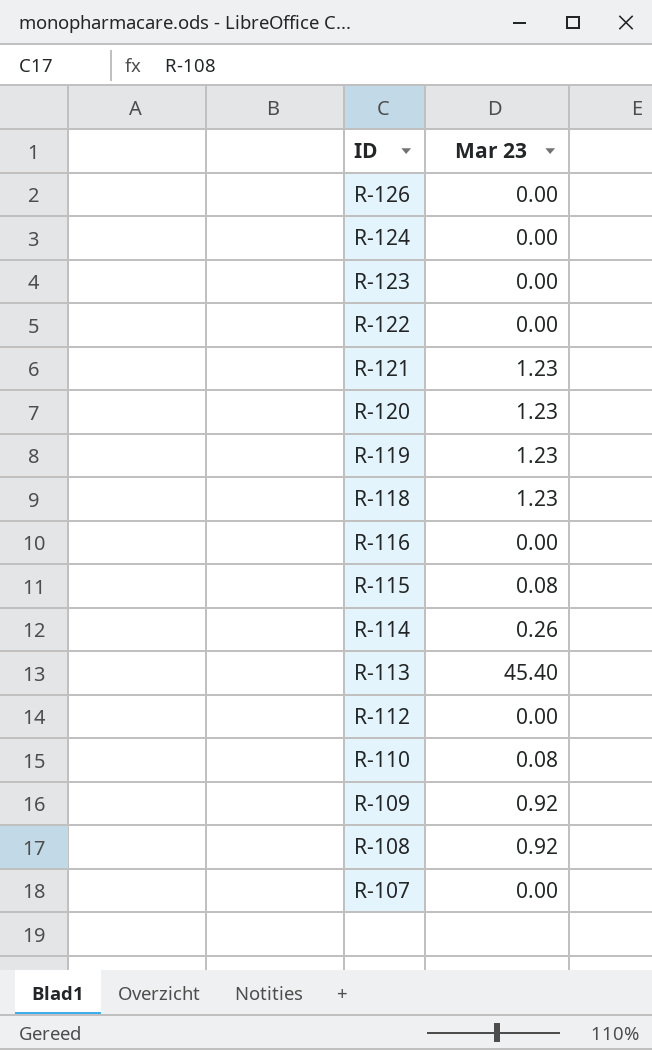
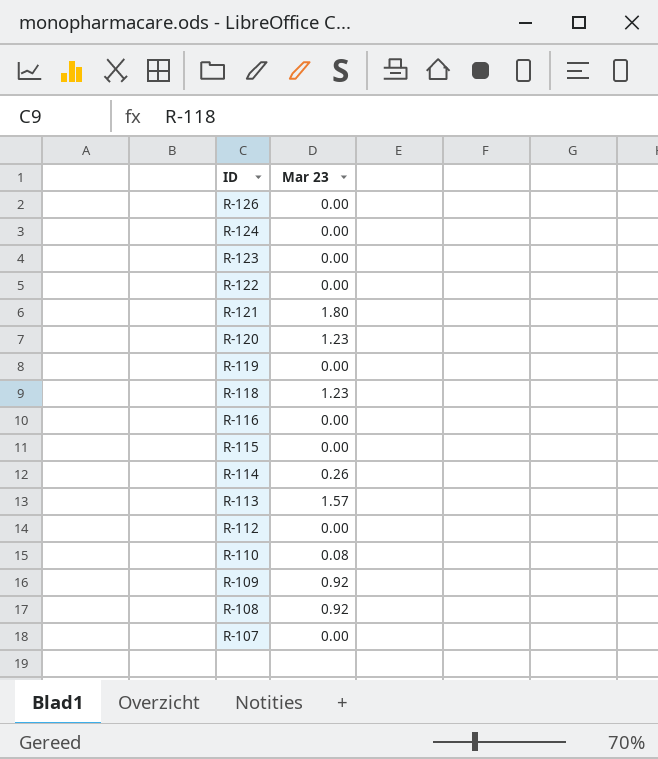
R-121 | Mar 23: 1.23 -> 1.80
R-119 | Mar 23: 1.23 -> 0.00
R-115 | Mar 23: 0.08 -> 0.00
R-113 | Mar 23: 45.40 -> 1.57

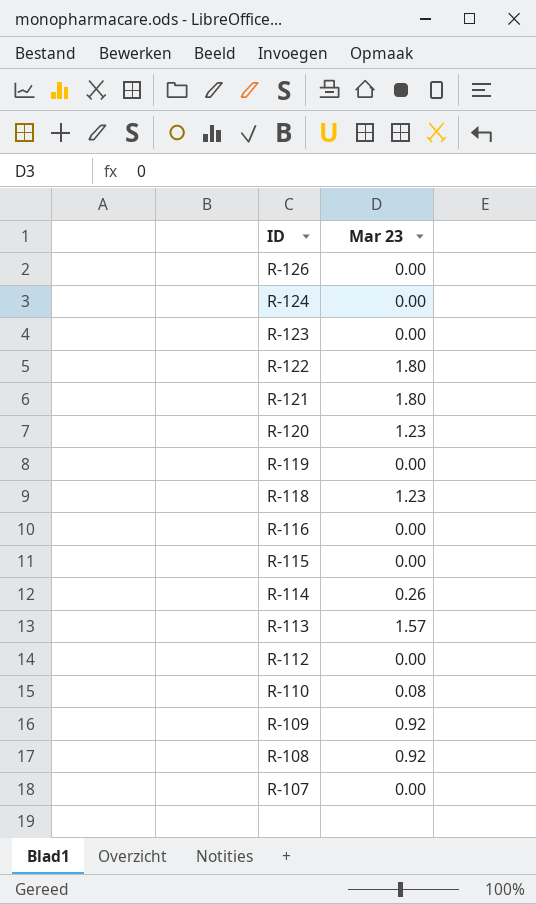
R-122 | Mar 23: 0.00 -> 1.80

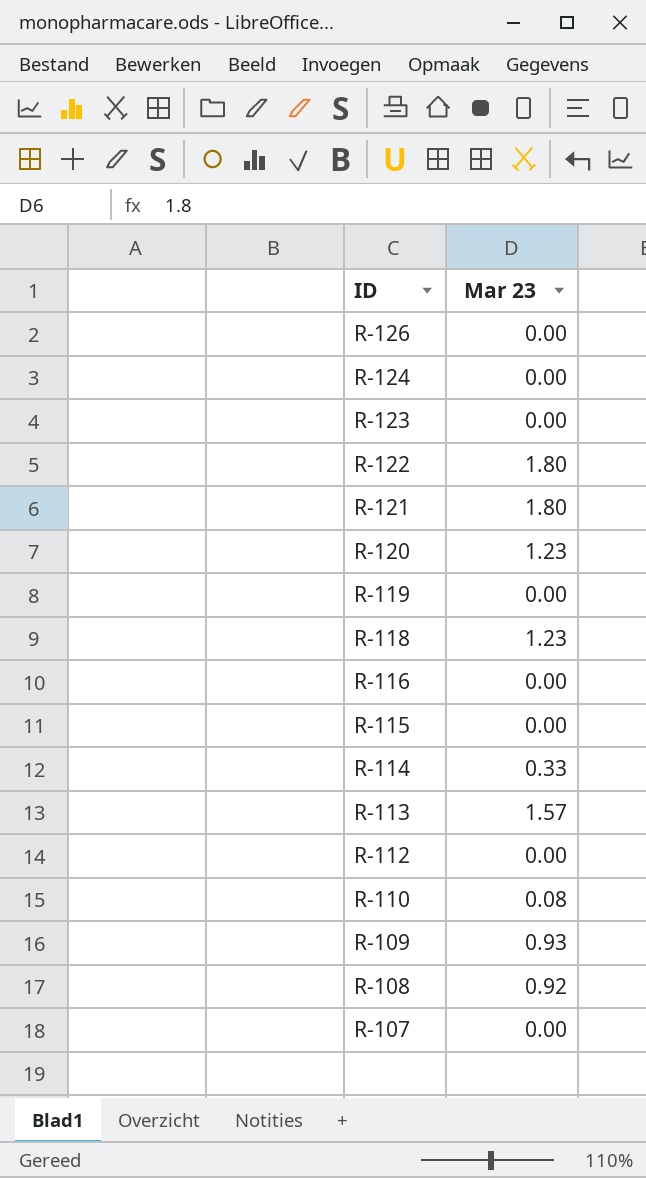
R-114 | Mar 23: 0.26 -> 0.33
R-109 | Mar 23: 0.92 -> 0.93

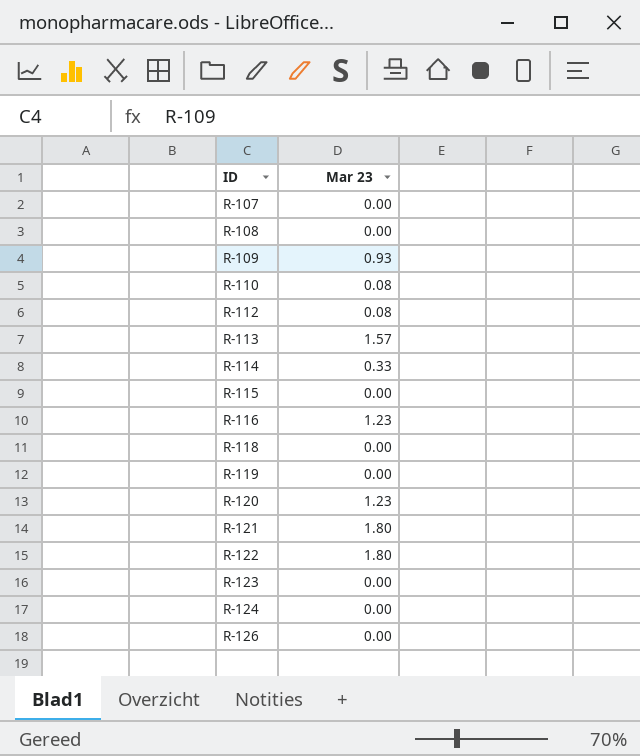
row order: ID descending -> ID ascending
R-108 | Mar 23: 0.92 -> 0.00
R-112 | Mar 23: 0.00 -> 0.08
R-116 | Mar 23: 0.00 -> 1.23
R-118 | Mar 23: 1.23 -> 0.00

